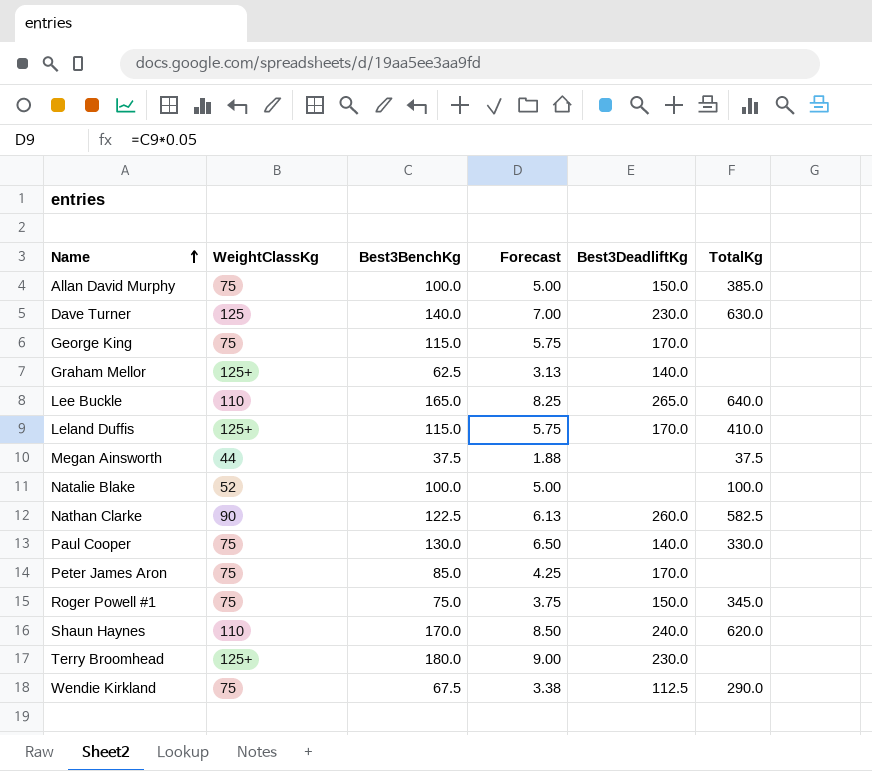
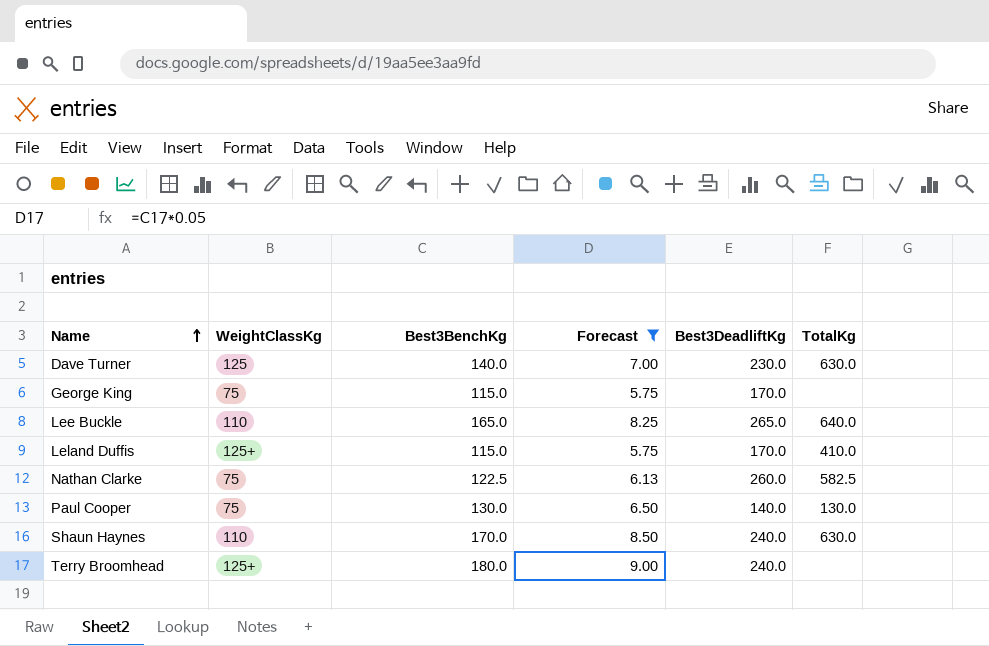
filter: none -> Forecast >= 5.75
Nathan Clarke | WeightClassKg: 90 -> 75
Paul Cooper | TotalKg: 330.0 -> 130.0
Shaun Haynes | TotalKg: 620.0 -> 630.0
Terry Broomhead | Best3DeadliftKg: 230.0 -> 240.0

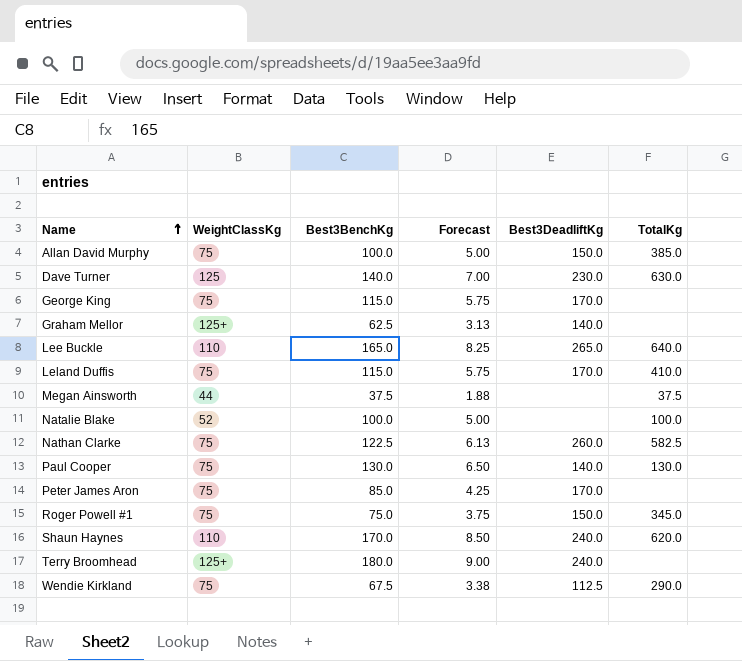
filter: Forecast >= 5.75 -> none
Leland Duffis | WeightClassKg: 125+ -> 75
Shaun Haynes | TotalKg: 630.0 -> 620.0

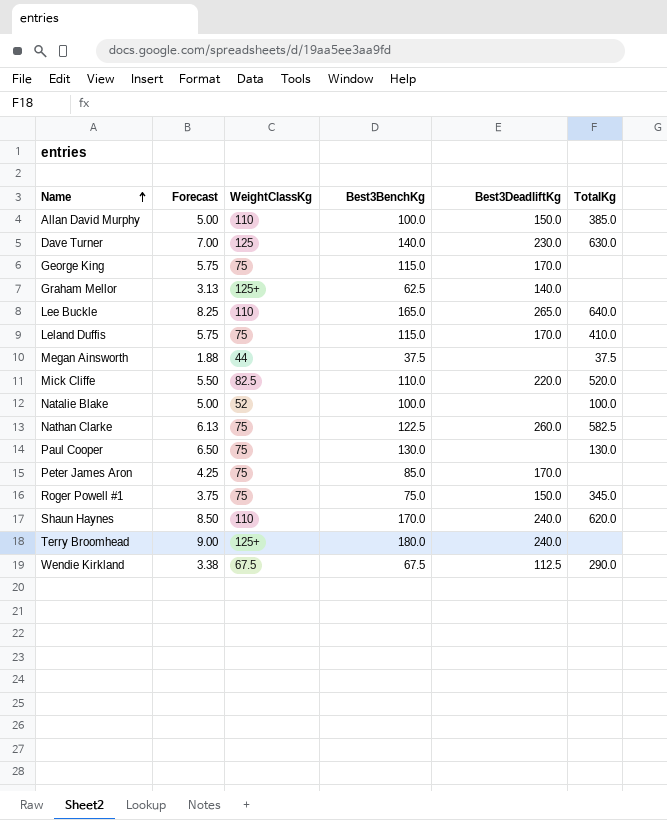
column Forecast | position: 4 -> 2
Allan David Murphy | WeightClassKg: 75 -> 110
row Mick Cliffe: none -> 5.50 | 82.5 | 110.0 | 220.0 | 520.0
Paul Cooper | Best3DeadliftKg: 140.0 -> none
Wendie Kirkland | WeightClassKg: 75 -> 67.5

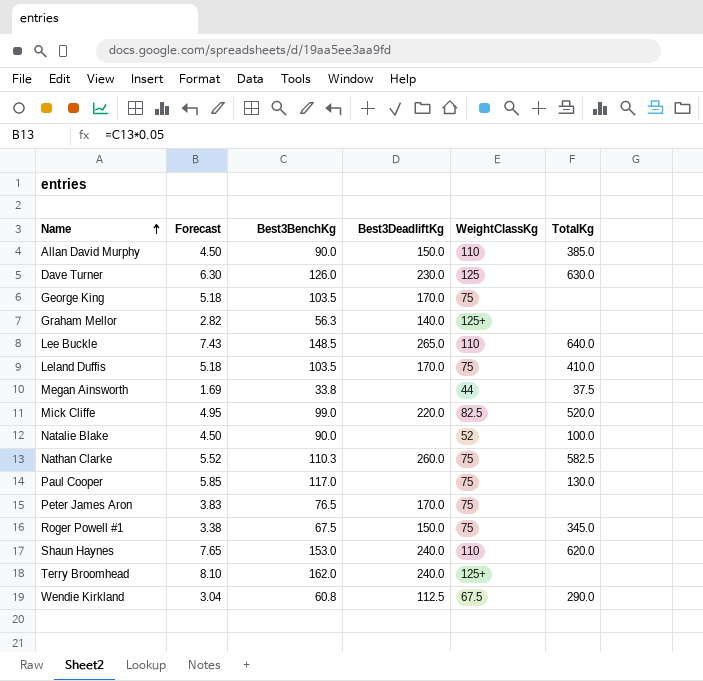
column WeightClassKg | position: 3 -> 5
Allan David Murphy | Forecast: 5.00 -> 4.50
Allan David Murphy | Best3BenchKg: 100.0 -> 90.0
Dave Turner | Forecast: 7.00 -> 6.30
Dave Turner | Best3BenchKg: 140.0 -> 126.0
George King | Forecast: 5.75 -> 5.18
George King | Best3BenchKg: 115.0 -> 103.5
Graham Mellor | Forecast: 3.13 -> 2.82
Graham Mellor | Best3BenchKg: 62.5 -> 56.3
Lee Buckle | Forecast: 8.25 -> 7.43
Lee Buckle | Best3BenchKg: 165.0 -> 148.5
Leland Duffis | Forecast: 5.75 -> 5.18
Leland Duffis | Best3BenchKg: 115.0 -> 103.5
Megan Ainsworth | Forecast: 1.88 -> 1.69
Megan Ainsworth | Best3BenchKg: 37.5 -> 33.8
Mick Cliffe | Forecast: 5.50 -> 4.95
Mick Cliffe | Best3BenchKg: 110.0 -> 99.0
Natalie Blake | Forecast: 5.00 -> 4.50
Natalie Blake | Best3BenchKg: 100.0 -> 90.0
Nathan Clarke | Forecast: 6.13 -> 5.52
Nathan Clarke | Best3BenchKg: 122.5 -> 110.3
Paul Cooper | Forecast: 6.50 -> 5.85
Paul Cooper | Best3BenchKg: 130.0 -> 117.0
Peter James Aron | Forecast: 4.25 -> 3.83
Peter James Aron | Best3BenchKg: 85.0 -> 76.5
Roger Powell #1 | Forecast: 3.75 -> 3.38
Roger Powell #1 | Best3BenchKg: 75.0 -> 67.5
Shaun Haynes | Forecast: 8.50 -> 7.65
Shaun Haynes | Best3BenchKg: 170.0 -> 153.0
Terry Broomhead | Forecast: 9.00 -> 8.10
Terry Broomhead | Best3BenchKg: 180.0 -> 162.0
Wendie Kirkland | Forecast: 3.38 -> 3.04
Wendie Kirkland | Best3BenchKg: 67.5 -> 60.8

